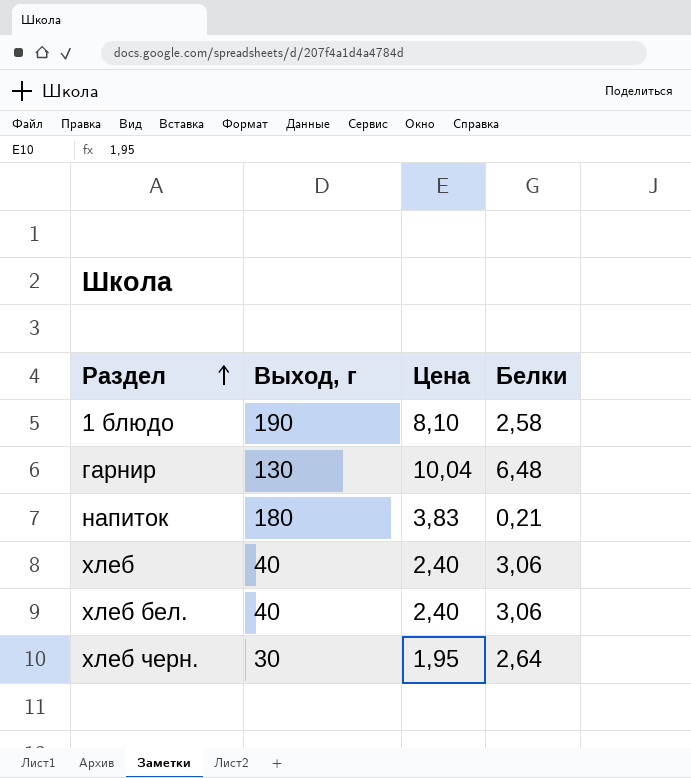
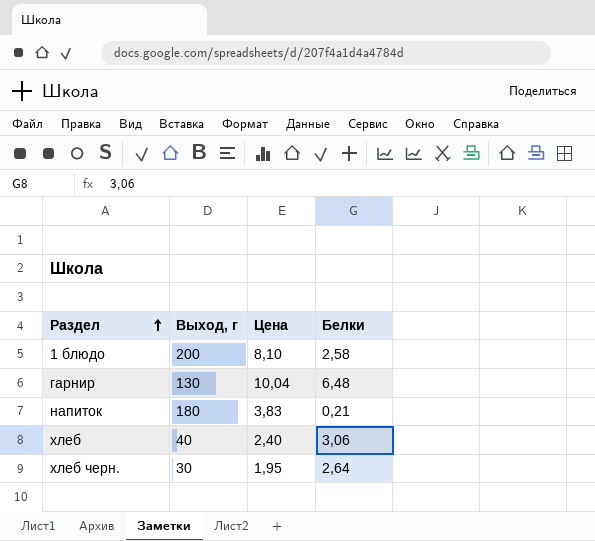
row хлеб бел.: 40 | 2,40 | 3,06 -> none
1 блюдо | Выход, г: 190 -> 200

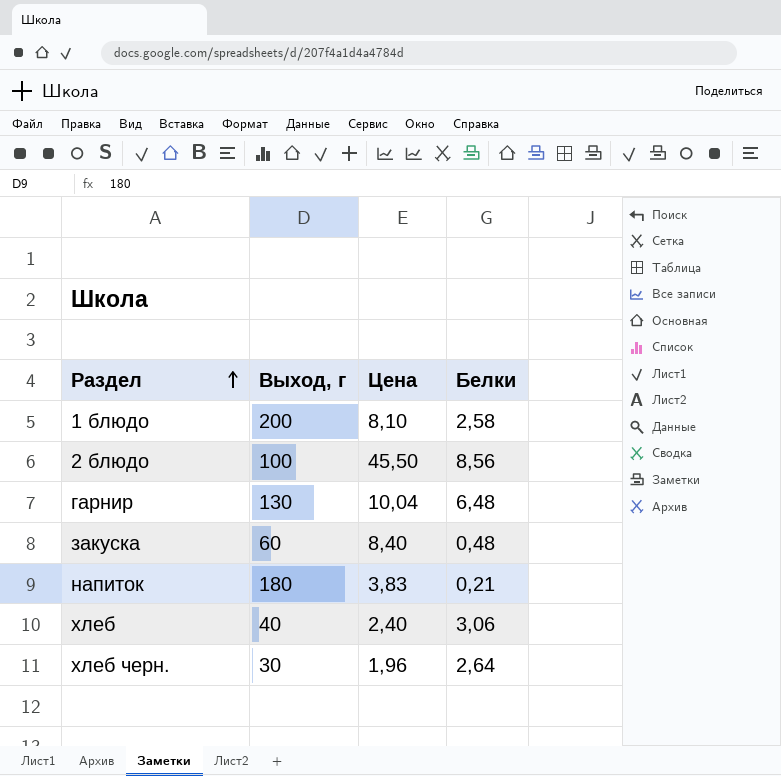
row 2 блюдо: none -> 100 | 45,50 | 8,56
row закуска: none -> 60 | 8,40 | 0,48
хлеб черн. | Цена: 1,95 -> 1,96

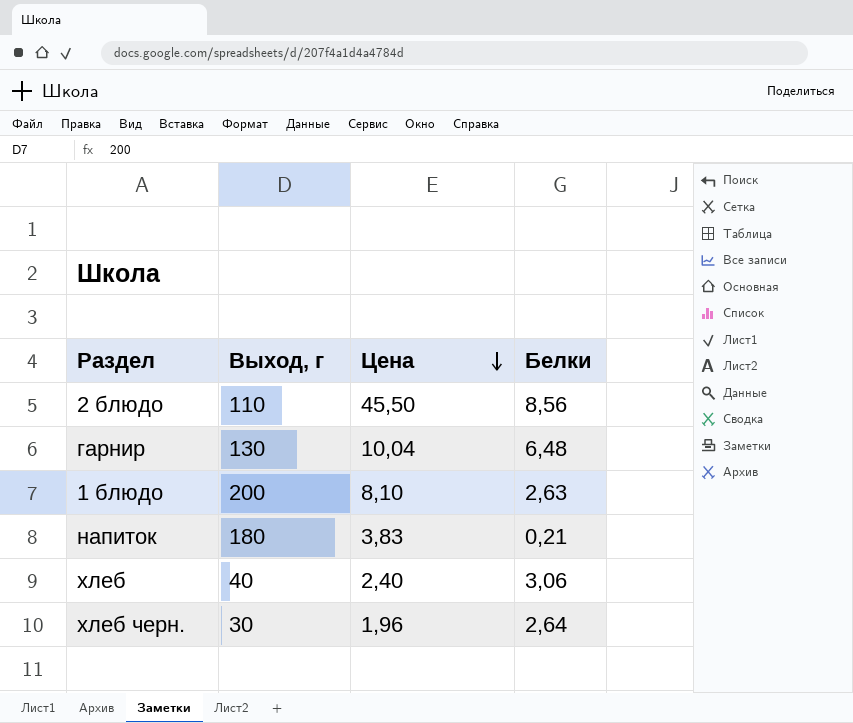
row order: Раздел ascending -> Цена descending
row закуска: 60 | 8,40 | 0,48 -> none
2 блюдо | Выход, г: 100 -> 110
1 блюдо | Белки: 2,58 -> 2,63

